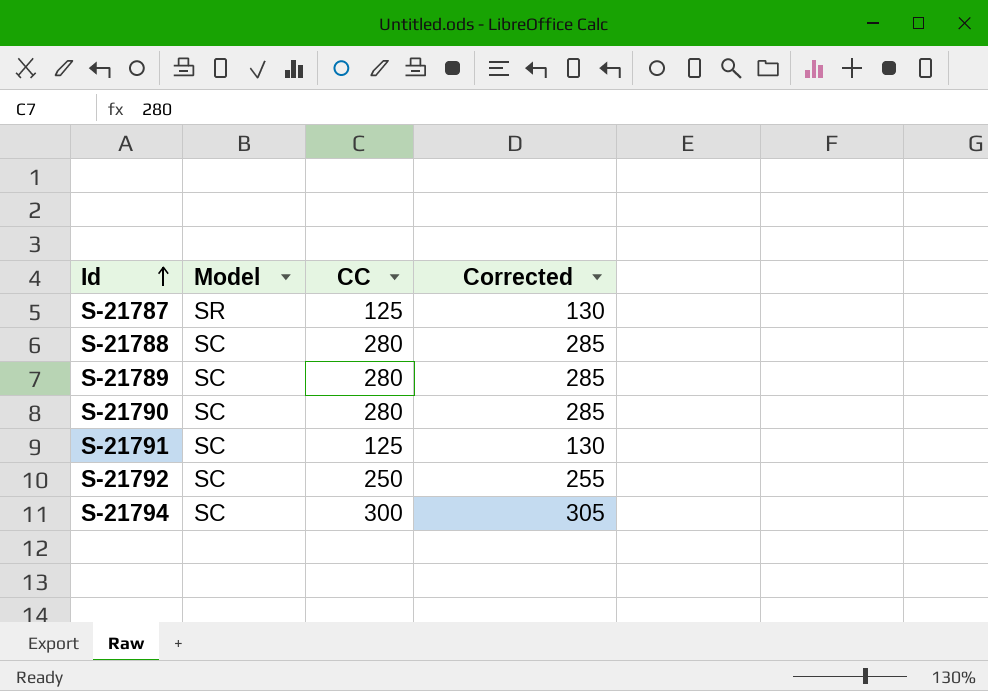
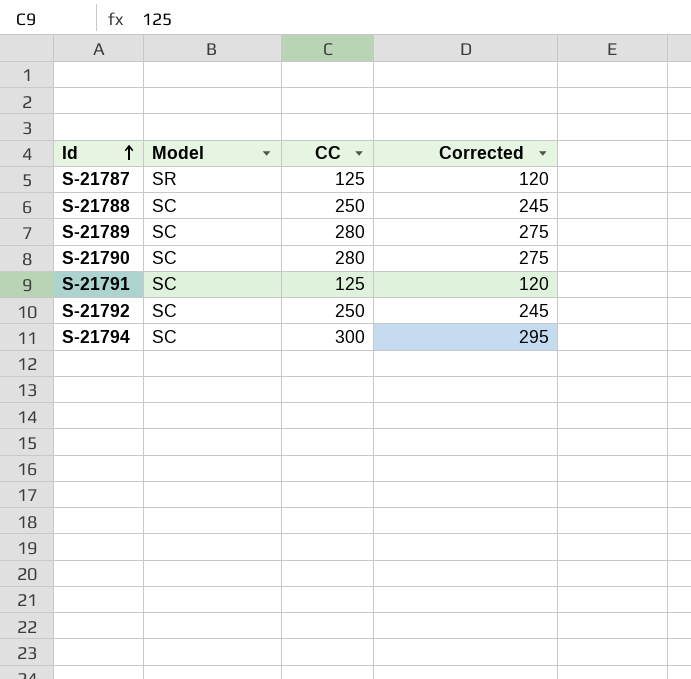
column Corrected | formula: [CC] + 5 -> [CC] - 5
S-21788 | CC: 280 -> 250

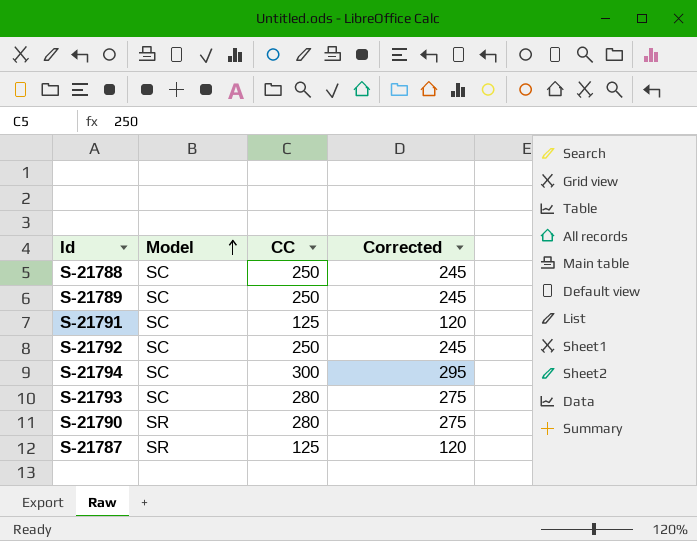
row order: Id ascending -> Model ascending
S-21789 | CC: 280 -> 250
S-21789 | Corrected: 275 -> 245
row S-21793: none -> SC | 280 | 275
S-21790 | Model: SC -> SR

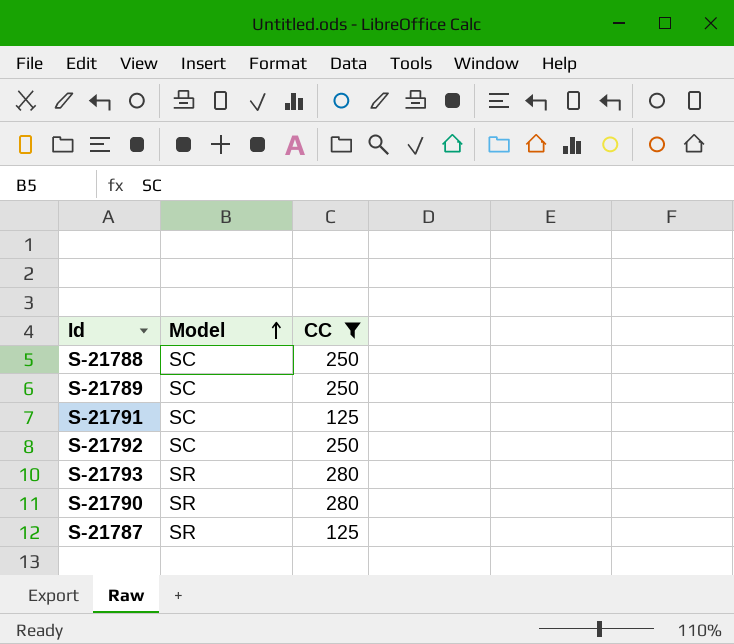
filter: none -> CC != 300
column Corrected | formula: [CC] - 5 -> none
S-21793 | Model: SC -> SR

